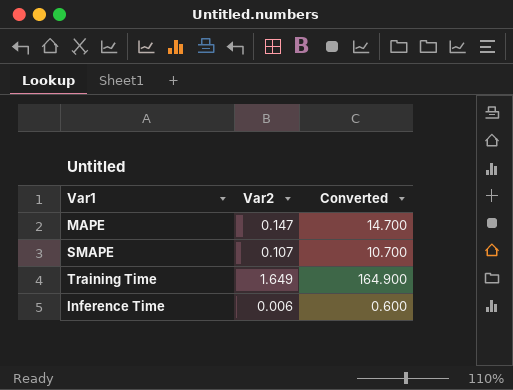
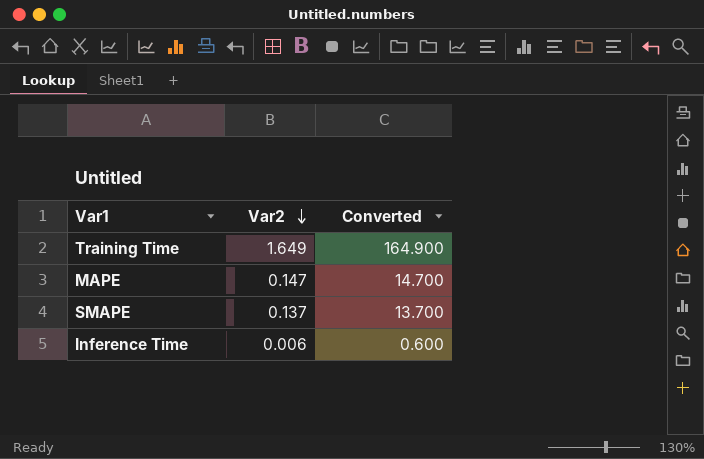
row order: none -> Var2 descending
SMAPE | Var2: 0.107 -> 0.137
SMAPE | Converted: 10.700 -> 13.700

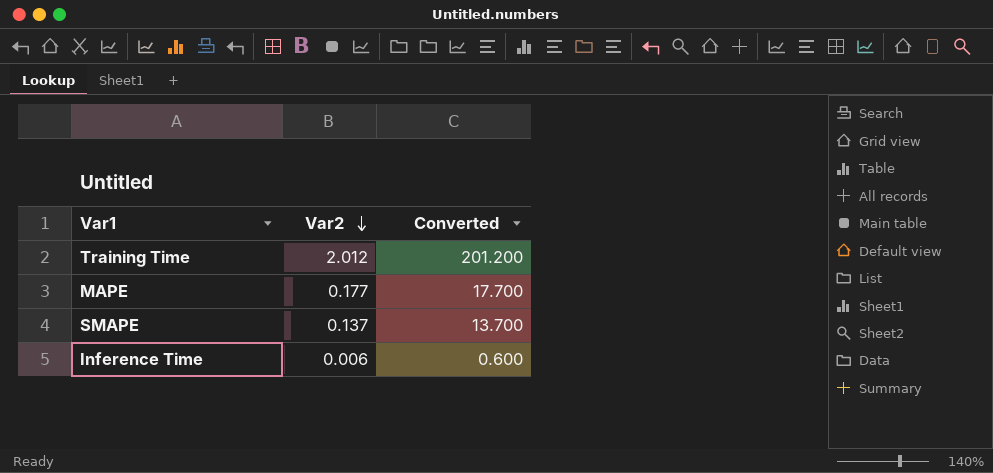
Training Time | Var2: 1.649 -> 2.012
Training Time | Converted: 164.900 -> 201.200
MAPE | Var2: 0.147 -> 0.177
MAPE | Converted: 14.700 -> 17.700

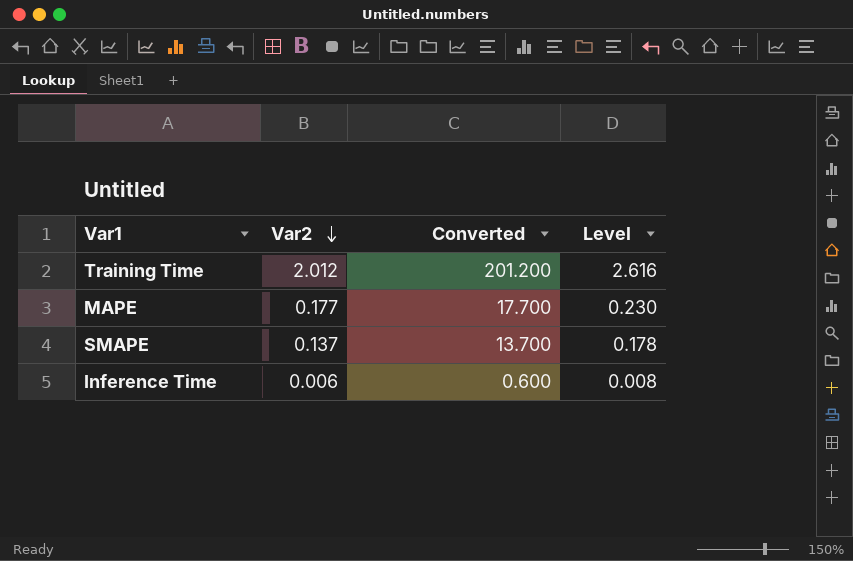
column Level | formula: none -> [Var2] * 1.3

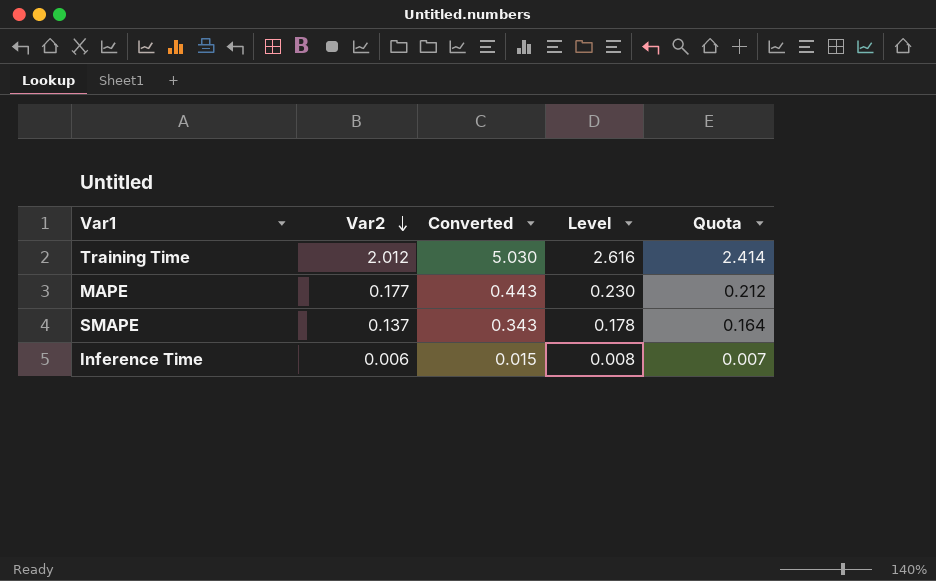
column Converted | formula: [Var2] * 100 -> [Var2] * 2.5
column Quota | formula: none -> [Var2] * 1.2

